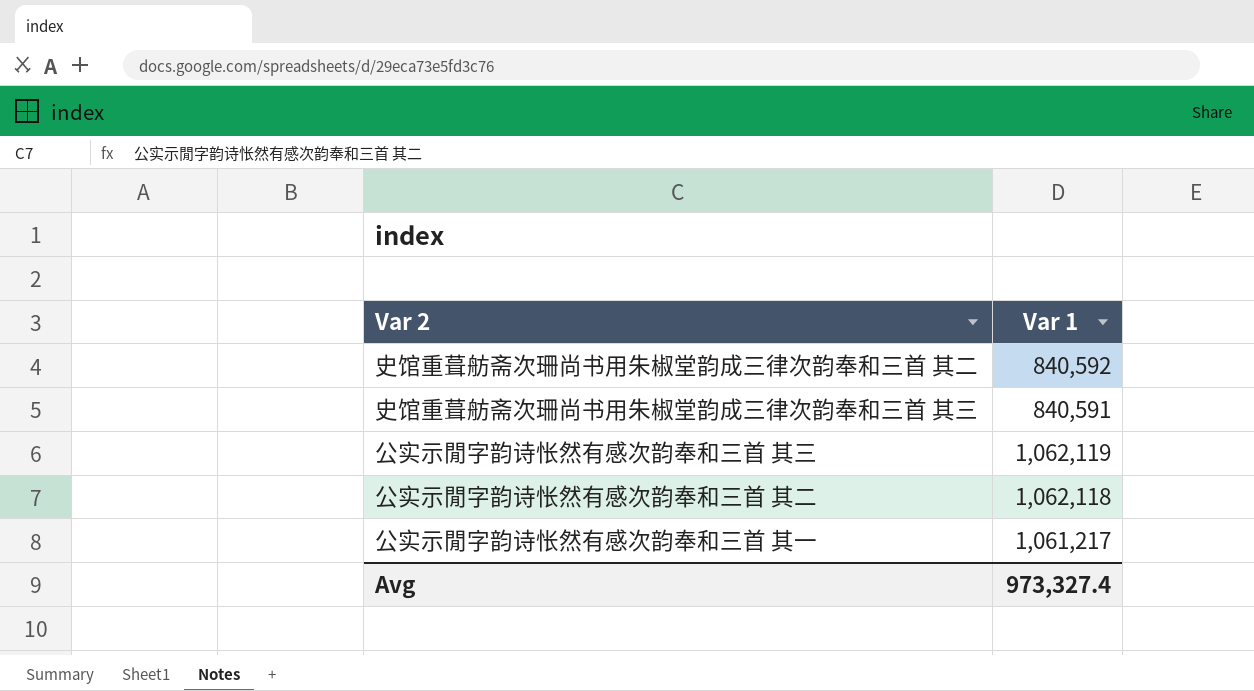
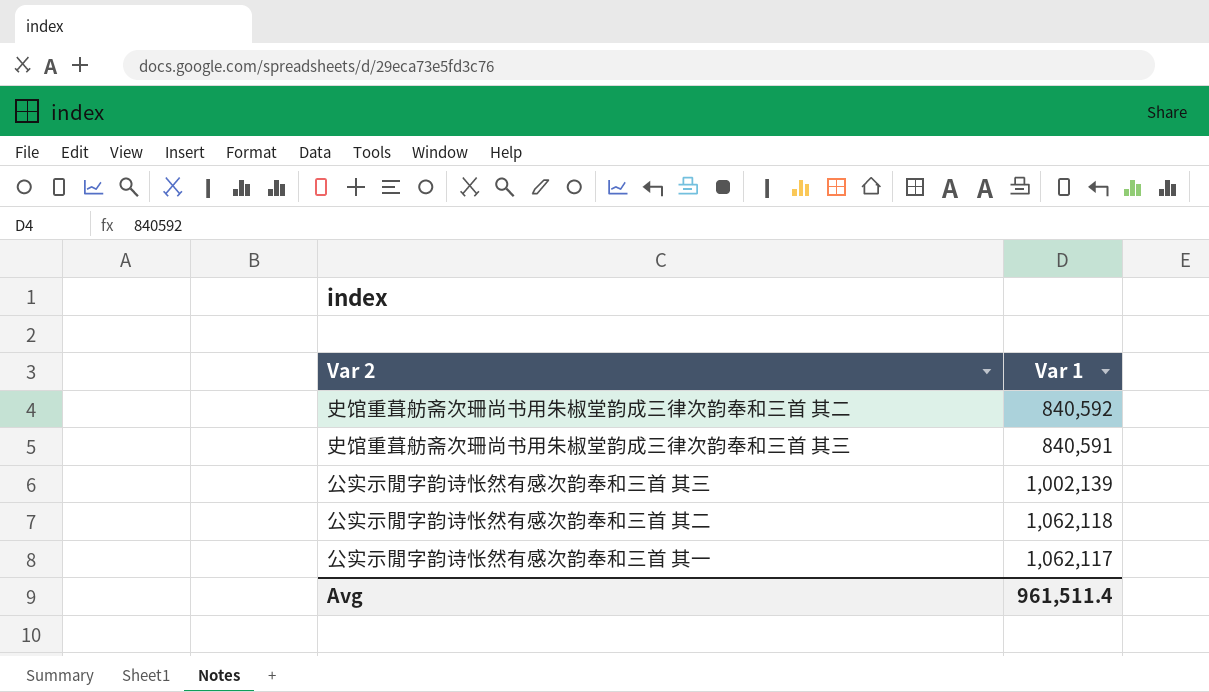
公实示閒字韵诗怅然有感次韵奉和三首 其三 | Var 1: 1,062,119 -> 1,002,139
公实示閒字韵诗怅然有感次韵奉和三首 其一 | Var 1: 1,061,217 -> 1,062,117
Avg | Var 1: 973,327.4 -> 961,511.4

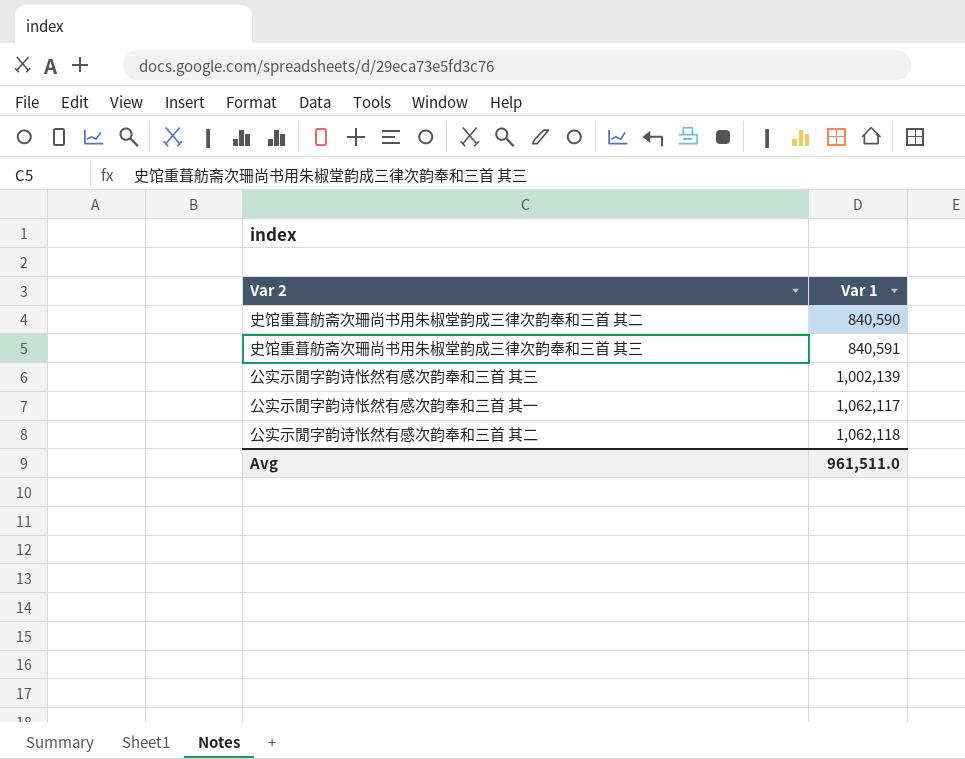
row order: none -> Var 1 ascending
史馆重葺舫斋次珊尚书用朱椒堂韵成三律次韵奉和三首 其二 | Var 1: 840,592 -> 840,590
Avg | Var 1: 961,511.4 -> 961,511.0

